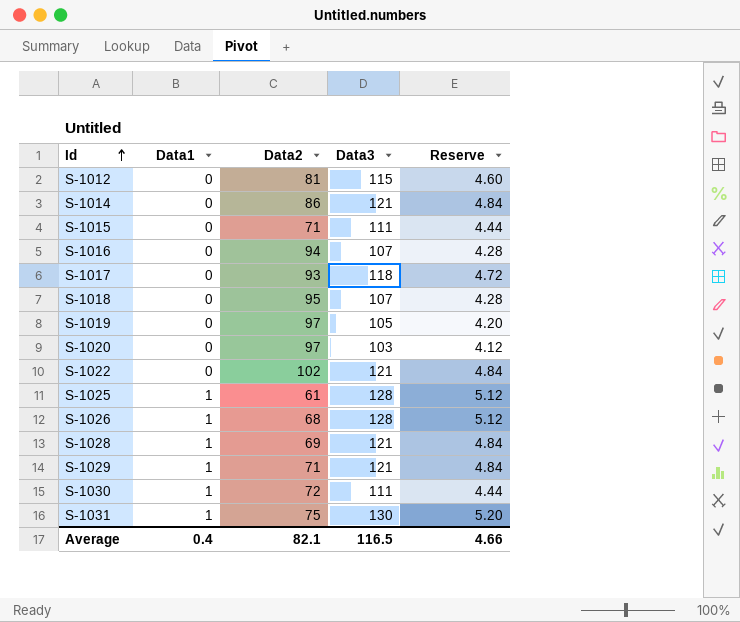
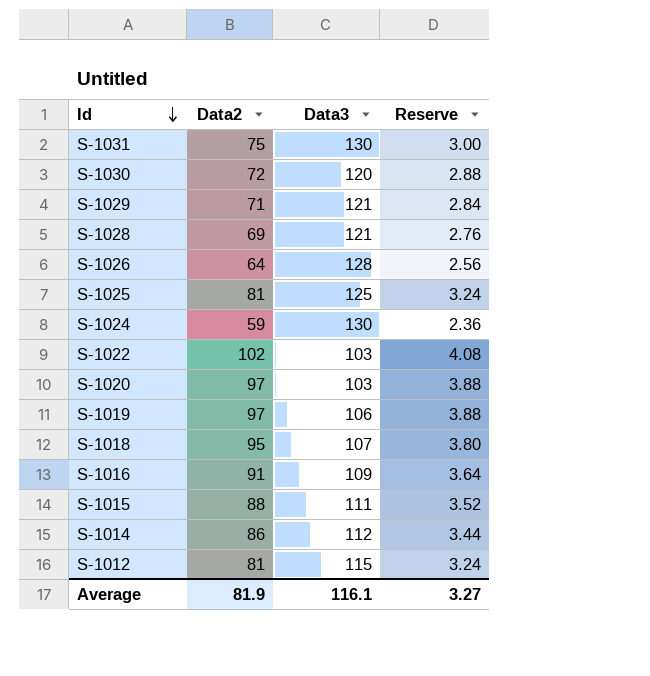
row order: Id ascending -> Id descending
column Data1 | position: 2 -> none
column Reserve | formula: [Data3] * 0.04 -> [Data2] * 0.04
row S-1017: 0 | 93 | 118 | 4.72 -> none
S-1030 | Data3: 111 -> 120
S-1026 | Data2: 68 -> 64
S-1025 | Data2: 61 -> 81
S-1025 | Data3: 128 -> 125
row S-1024: none -> 59 | 130 | 2.36
S-1022 | Data3: 121 -> 103
S-1019 | Data3: 105 -> 106
S-1016 | Data2: 94 -> 91
S-1016 | Data3: 107 -> 109
S-1015 | Data2: 71 -> 88
S-1014 | Data3: 121 -> 112
Average | Data2: 82.1 -> 81.9
Average | Data3: 116.5 -> 116.1
Average | Reserve: 4.66 -> 3.27

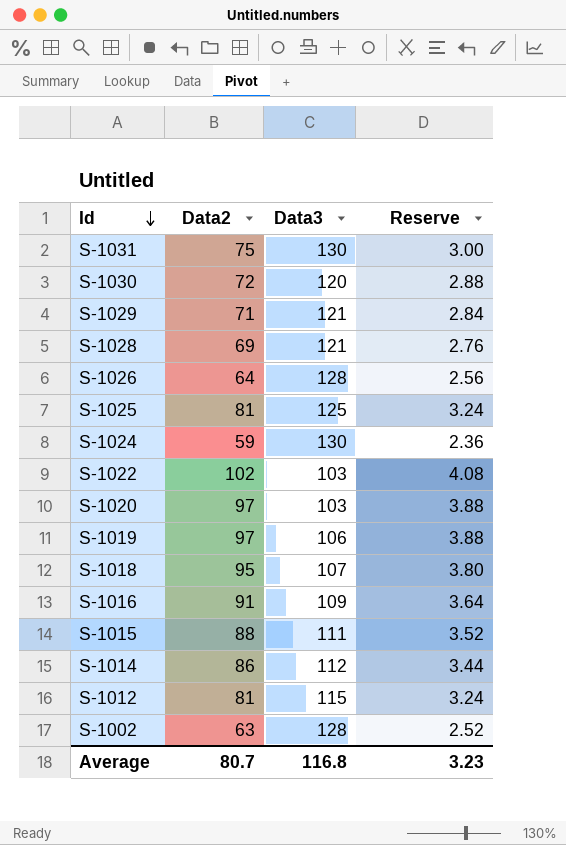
row S-1002: none -> 63 | 128 | 2.52
Average | Data2: 81.9 -> 80.7
Average | Data3: 116.1 -> 116.8
Average | Reserve: 3.27 -> 3.23

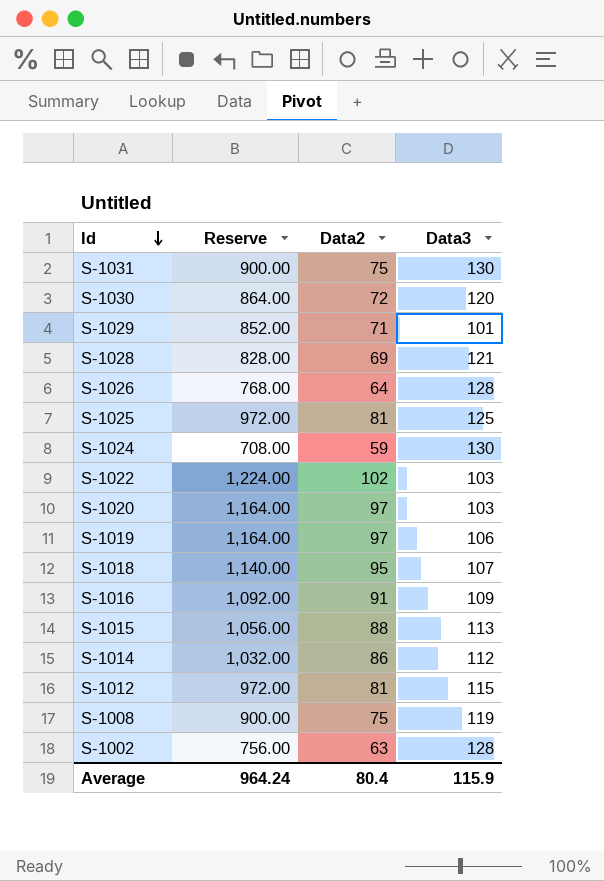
column Reserve | formula: [Data2] * 0.04 -> [Data2] * 12
column Reserve | position: 4 -> 2
S-1029 | Data3: 121 -> 101
S-1015 | Data3: 111 -> 113
row S-1008: none -> 900.00 | 75 | 119
Average | Reserve: 3.23 -> 964.24
Average | Data2: 80.7 -> 80.4
Average | Data3: 116.8 -> 115.9

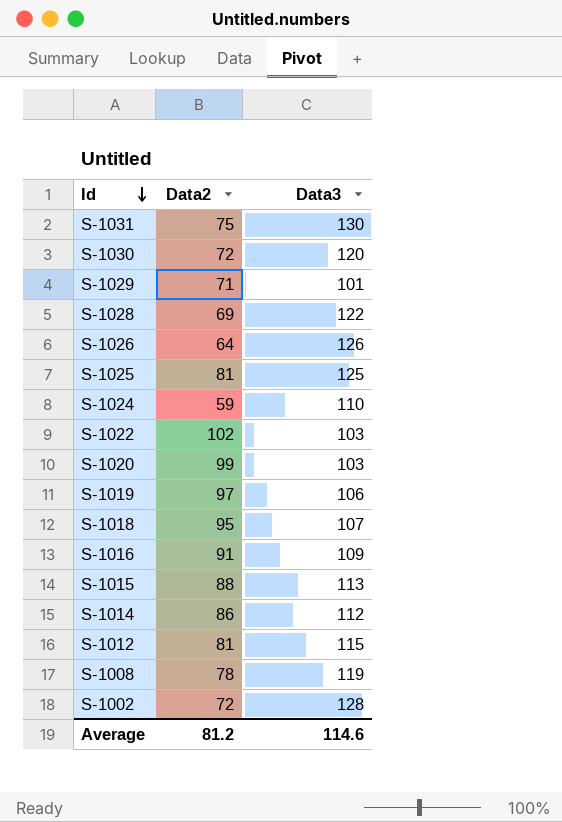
column Reserve | formula: [Data2] * 12 -> none
S-1028 | Data3: 121 -> 122
S-1026 | Data3: 128 -> 126
S-1024 | Data3: 130 -> 110
S-1020 | Data2: 97 -> 99
S-1008 | Data2: 75 -> 78
S-1002 | Data2: 63 -> 72
Average | Data2: 80.4 -> 81.2
Average | Data3: 115.9 -> 114.6

